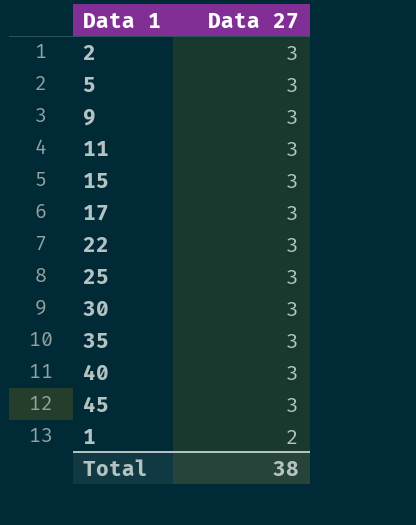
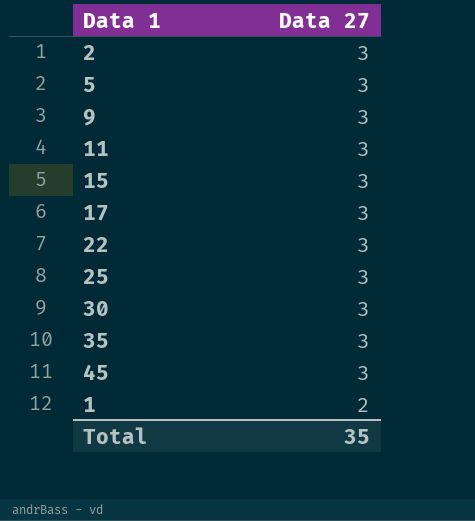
row 40: 3 -> none
Total | Data 27: 38 -> 35

